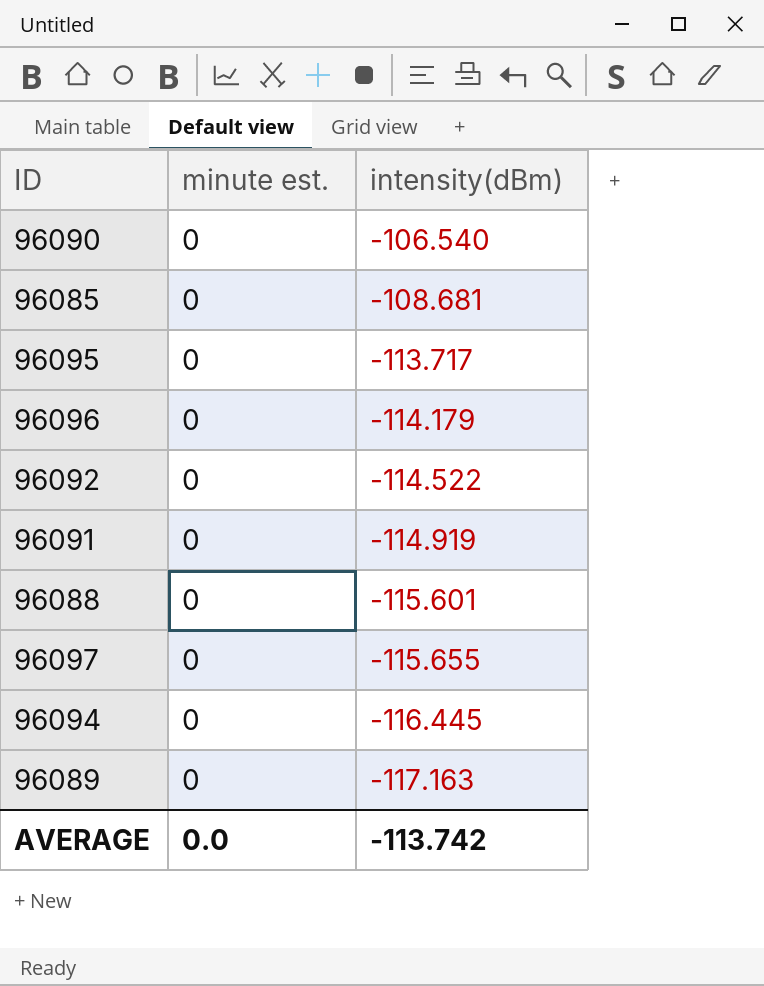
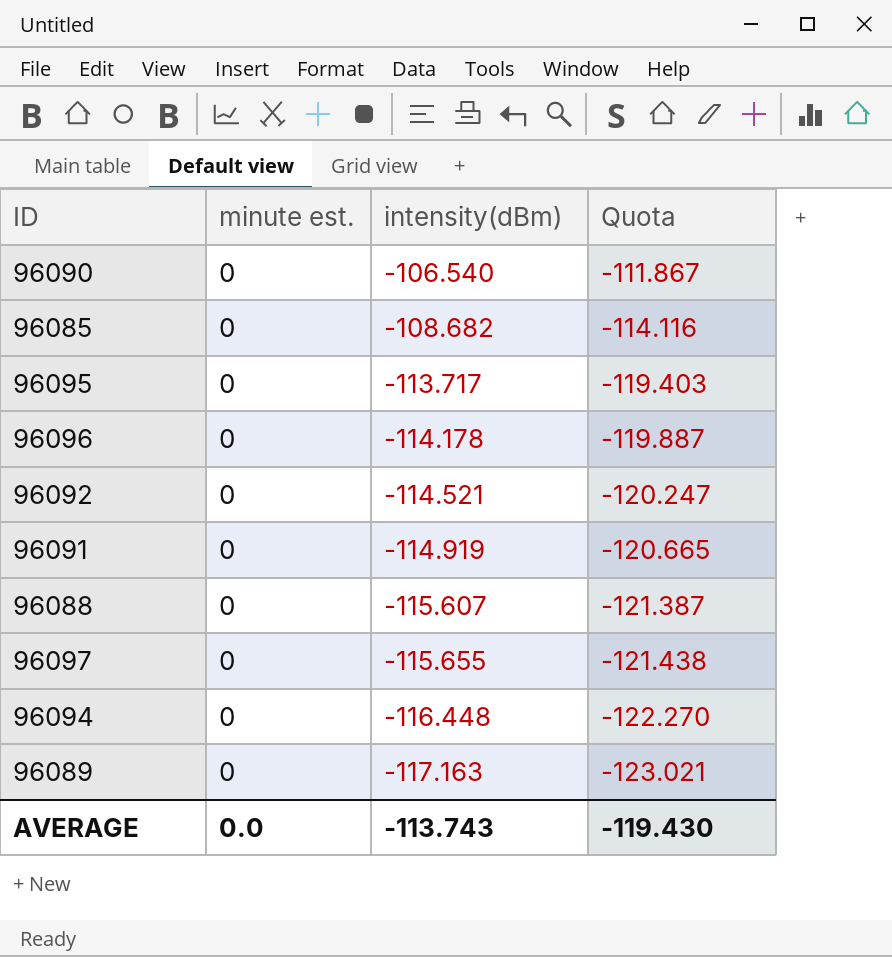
column Quota | formula: none -> [intensity(dBm)] * 1.05
96085 | intensity(dBm): -108.681 -> -108.682
96096 | intensity(dBm): -114.179 -> -114.178
96092 | intensity(dBm): -114.522 -> -114.521
96088 | intensity(dBm): -115.601 -> -115.607
96094 | intensity(dBm): -116.445 -> -116.448
AVERAGE | intensity(dBm): -113.742 -> -113.743

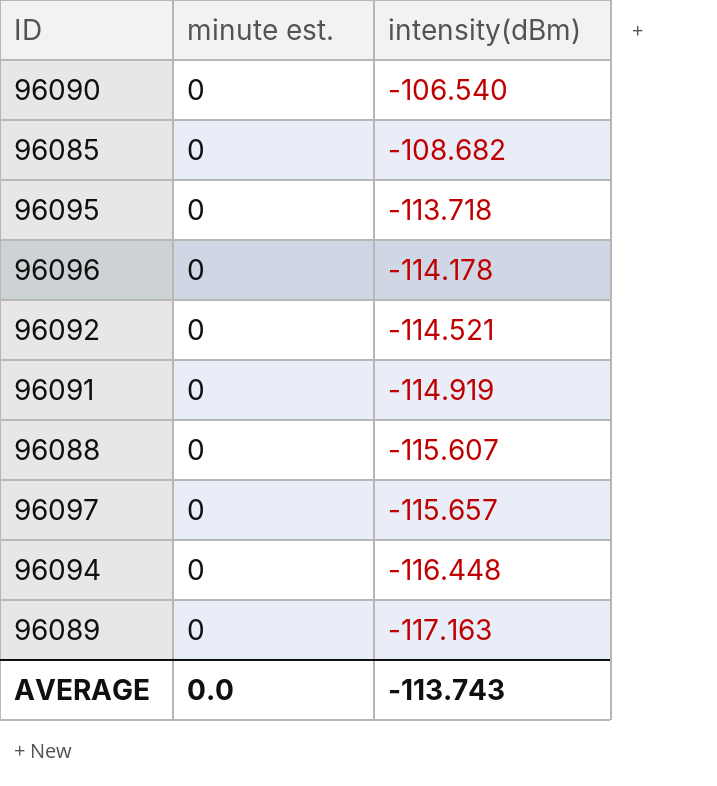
column Quota | formula: [intensity(dBm)] * 1.05 -> none
96095 | intensity(dBm): -113.717 -> -113.718
96097 | intensity(dBm): -115.655 -> -115.657

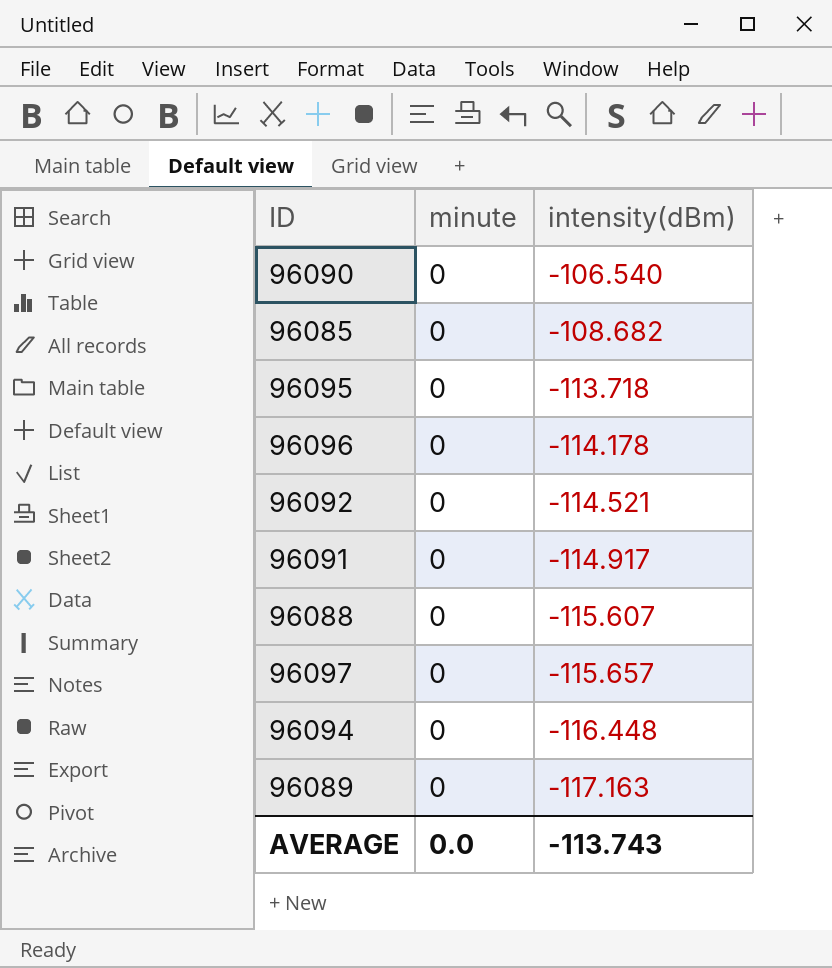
column name: minute est. -> minute
96091 | intensity(dBm): -114.919 -> -114.917

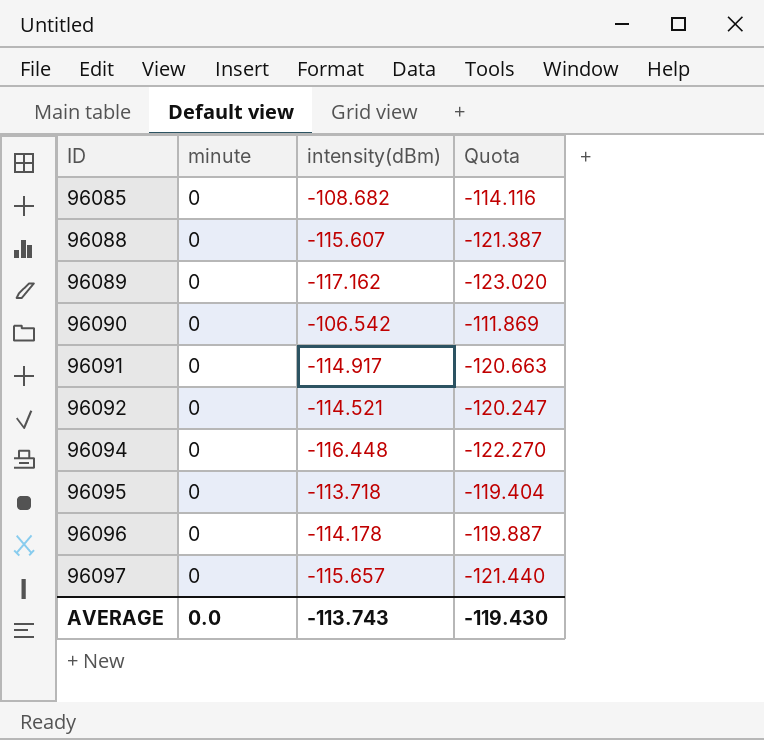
row order: intensity(dBm) descending -> ID ascending
column Quota | formula: none -> [intensity(dBm)] * 1.05
96089 | intensity(dBm): -117.163 -> -117.162
96090 | intensity(dBm): -106.540 -> -106.542

